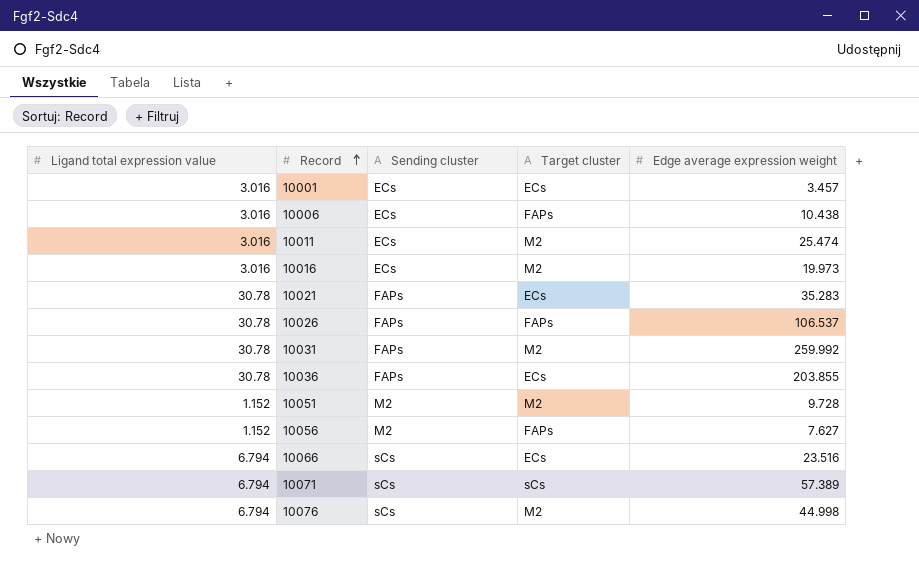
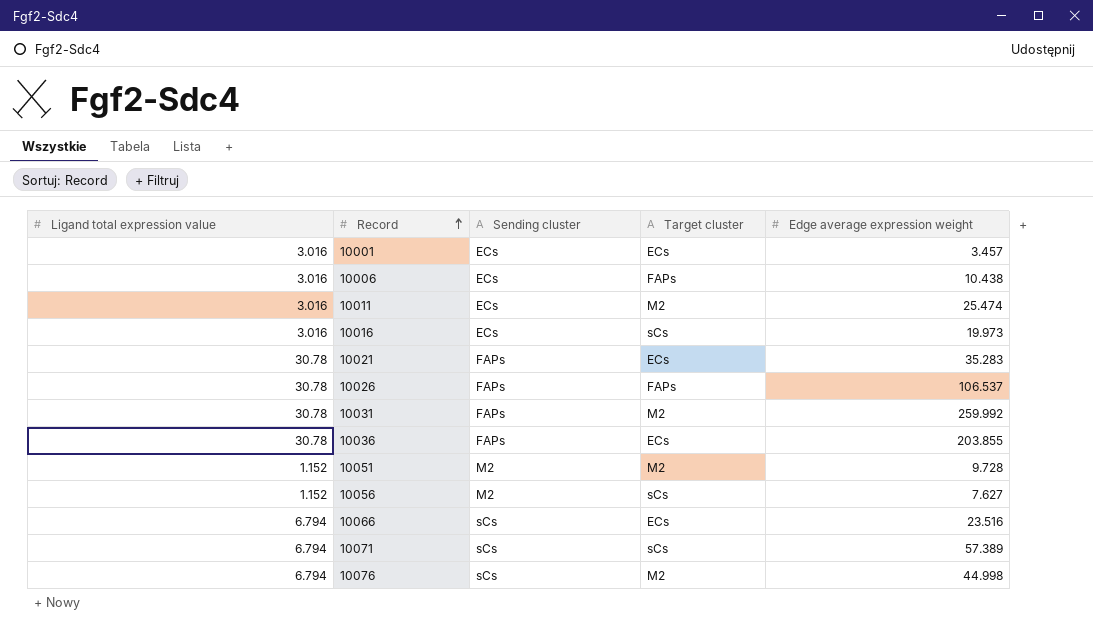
10016 | Target cluster: M2 -> sCs
10056 | Target cluster: FAPs -> sCs

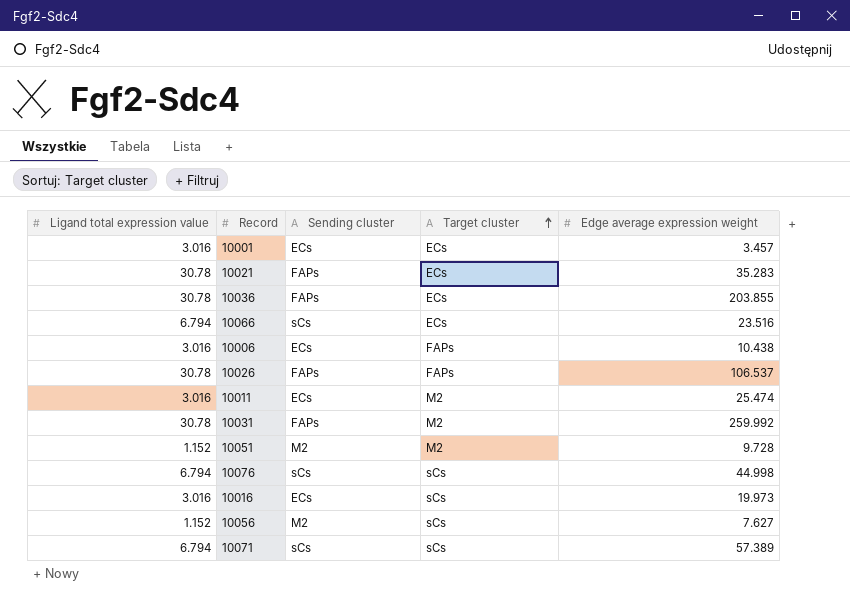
row order: Record ascending -> Target cluster ascending
10076 | Target cluster: M2 -> sCs

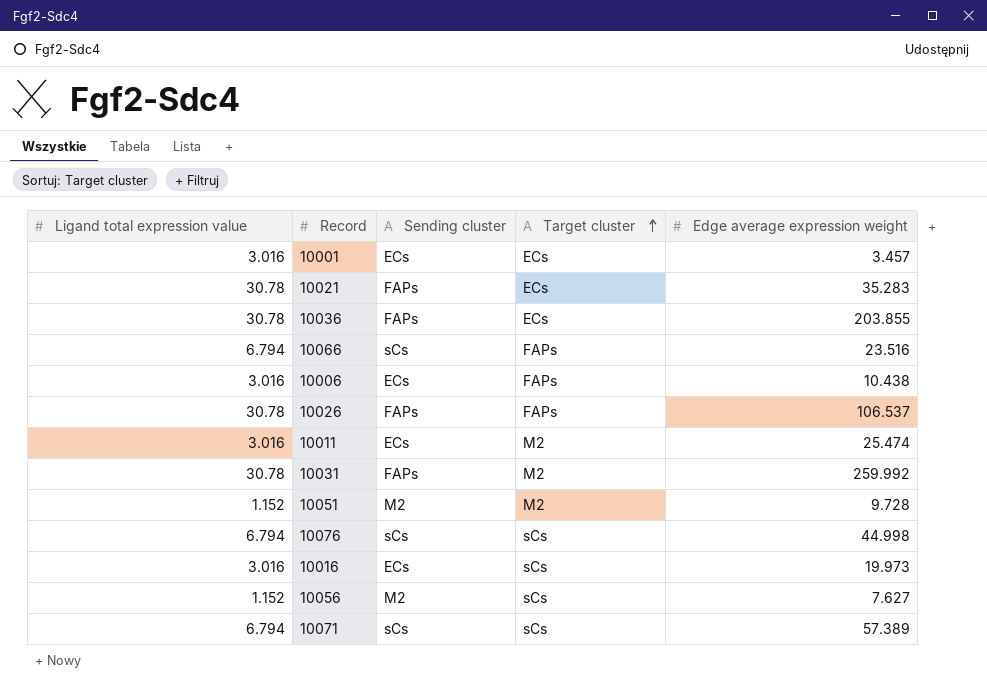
10066 | Target cluster: ECs -> FAPs

